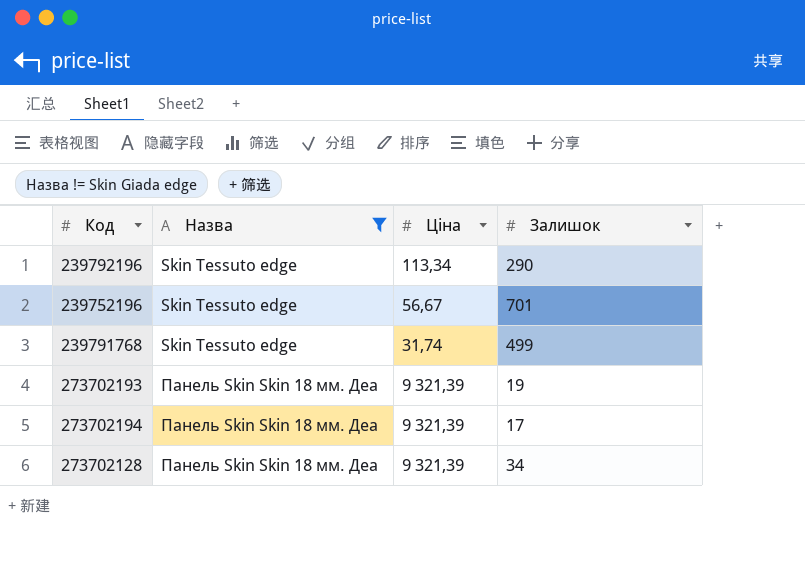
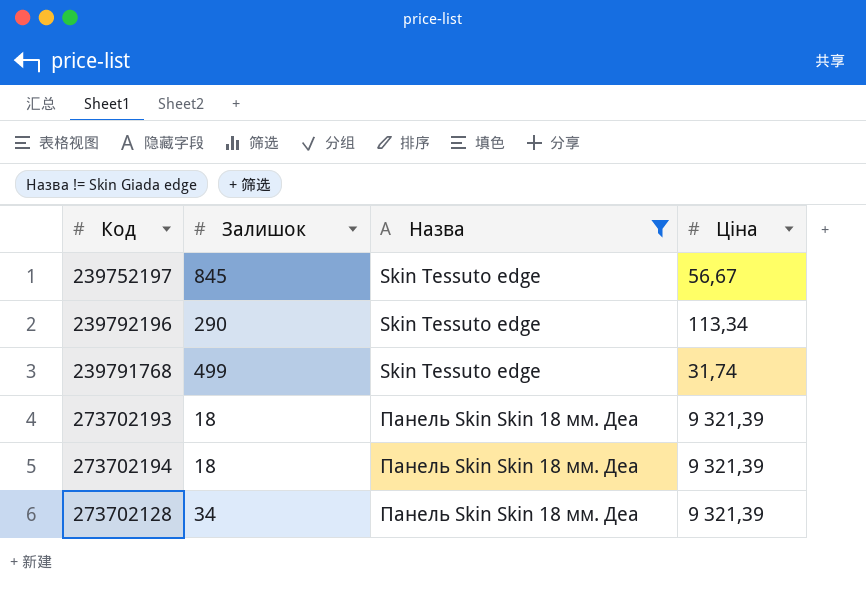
column Залишок | position: 4 -> 2
row 239752196: Skin Tessuto edge | 56,67 | 701 -> none
row 239752197: none -> 845 | Skin Tessuto edge | 56,67
273702193 | Залишок: 19 -> 18
273702194 | Залишок: 17 -> 18

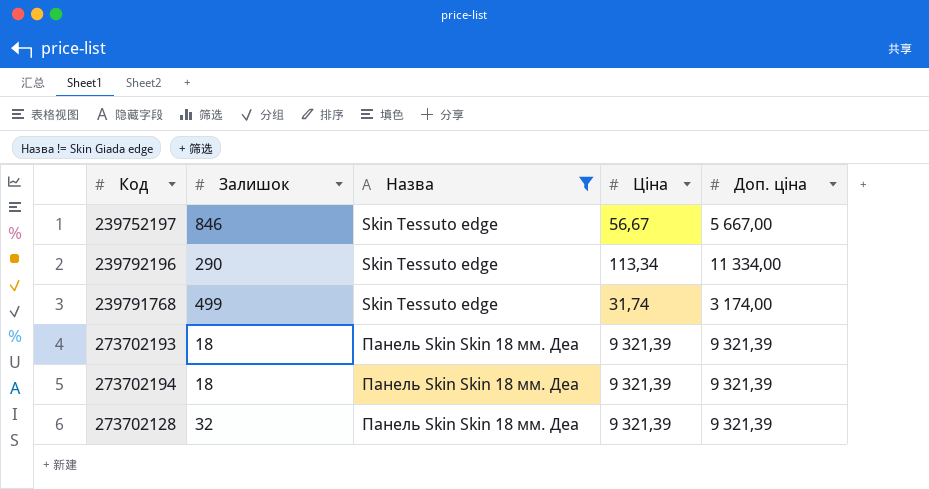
column Доп. ціна | position: none -> 5
239752197 | Залишок: 845 -> 846
273702128 | Залишок: 34 -> 32

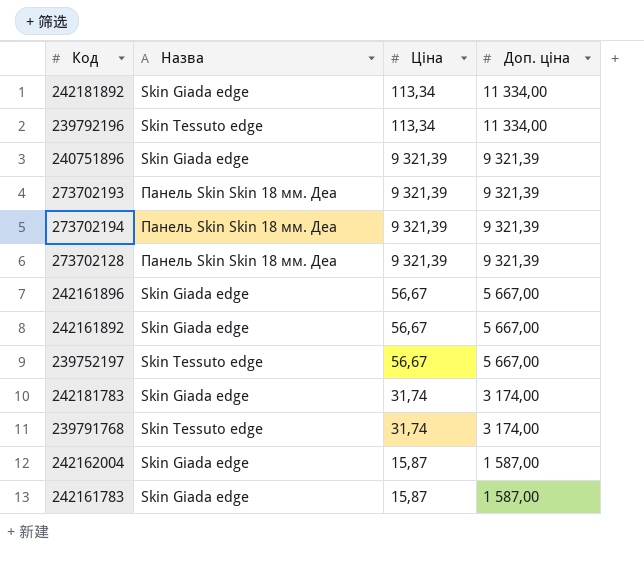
filter: Назва != Skin Giada edge -> none
row order: Назва ascending -> Доп. ціна descending
column Залишок | position: 2 -> none

